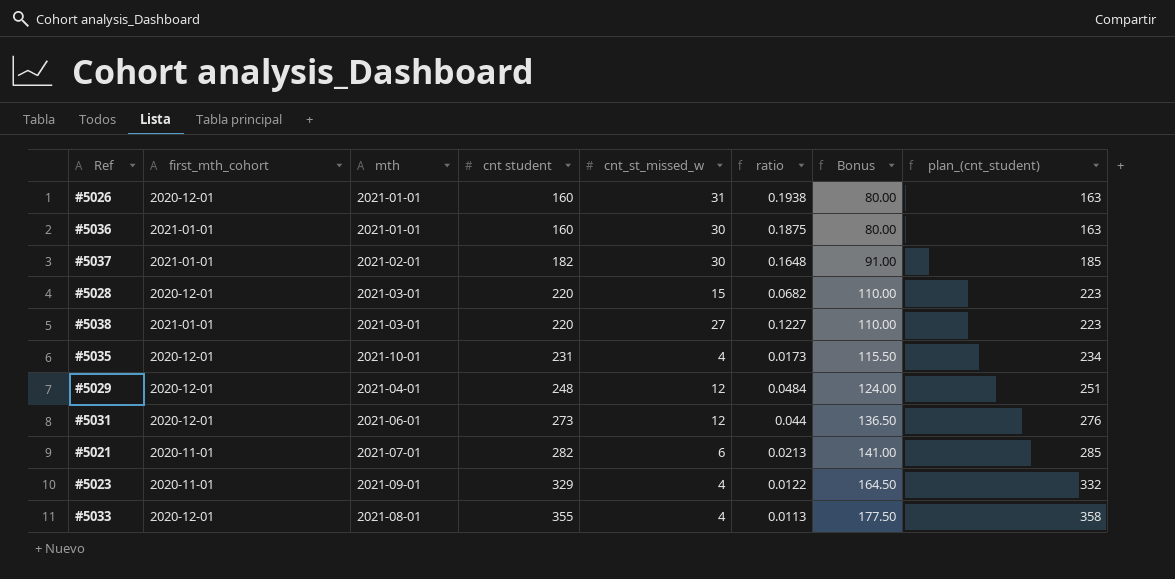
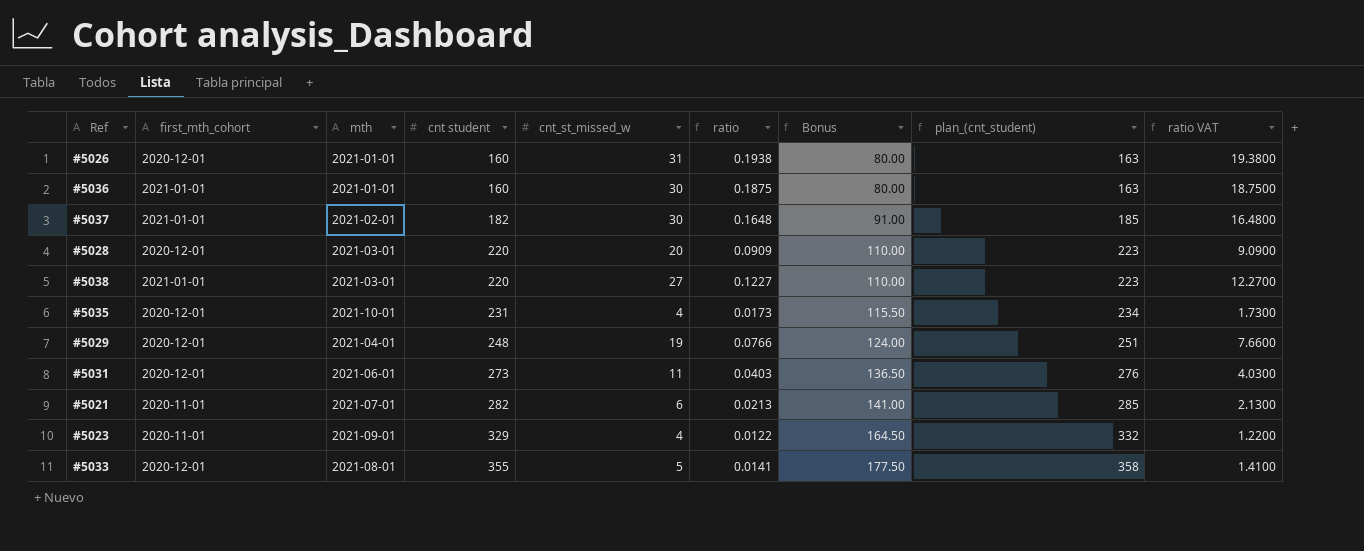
column ratio VAT | formula: none -> [ratio] * 100
#5028 | cnt_st_missed_w: 15 -> 20
#5028 | ratio: 0.0682 -> 0.0909
#5029 | cnt_st_missed_w: 12 -> 19
#5029 | ratio: 0.0484 -> 0.0766
#5031 | cnt_st_missed_w: 12 -> 11
#5031 | ratio: 0.044 -> 0.0403
#5033 | cnt_st_missed_w: 4 -> 5
#5033 | ratio: 0.0113 -> 0.0141

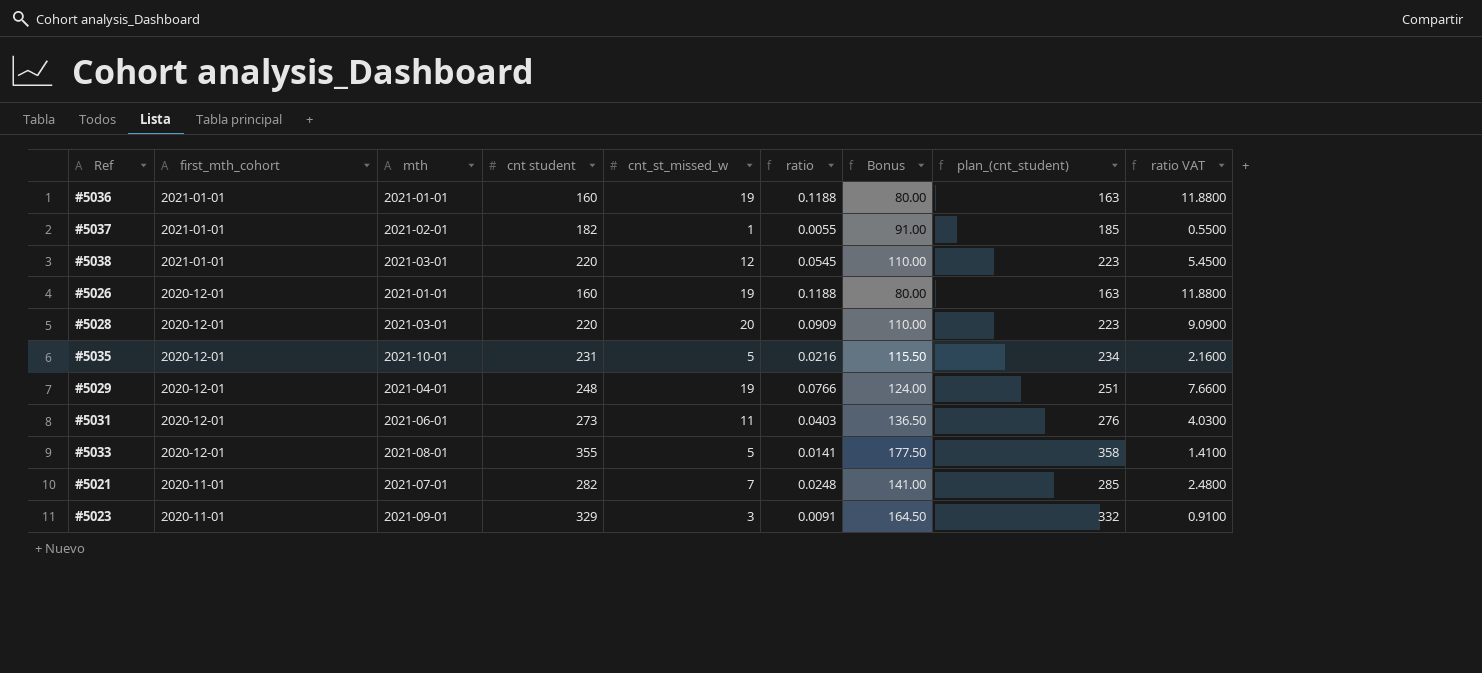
row order: cnt student ascending -> first_mth_cohort descending
#5036 | cnt_st_missed_w: 30 -> 19
#5036 | ratio: 0.1875 -> 0.1188
#5036 | ratio VAT: 18.7500 -> 11.8800
#5037 | cnt_st_missed_w: 30 -> 1
#5037 | ratio: 0.1648 -> 0.0055
#5037 | ratio VAT: 16.4800 -> 0.5500
#5038 | cnt_st_missed_w: 27 -> 12
#5038 | ratio: 0.1227 -> 0.0545
#5038 | ratio VAT: 12.2700 -> 5.4500
#5026 | cnt_st_missed_w: 31 -> 19
#5026 | ratio: 0.1938 -> 0.1188
#5026 | ratio VAT: 19.3800 -> 11.8800
#5035 | cnt_st_missed_w: 4 -> 5
#5035 | ratio: 0.0173 -> 0.0216
#5035 | ratio VAT: 1.7300 -> 2.1600
#5021 | cnt_st_missed_w: 6 -> 7
#5021 | ratio: 0.0213 -> 0.0248
#5021 | ratio VAT: 2.1300 -> 2.4800
#5023 | cnt_st_missed_w: 4 -> 3
#5023 | ratio: 0.0122 -> 0.0091
#5023 | ratio VAT: 1.2200 -> 0.9100

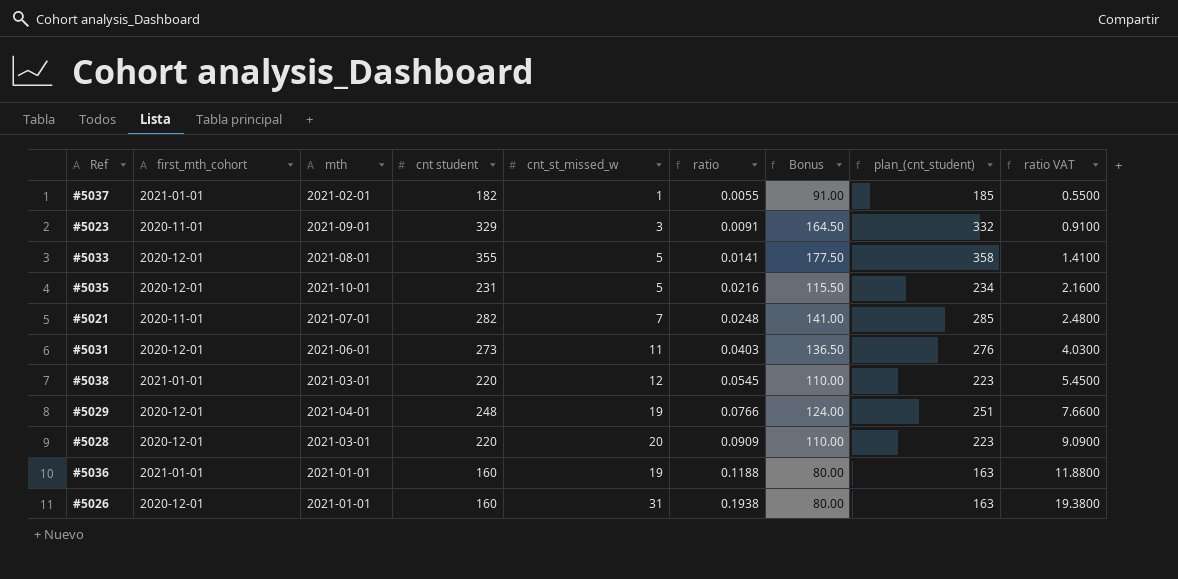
row order: first_mth_cohort descending -> ratio ascending
#5026 | cnt_st_missed_w: 19 -> 31
#5026 | ratio: 0.1188 -> 0.1938
#5026 | ratio VAT: 11.8800 -> 19.3800

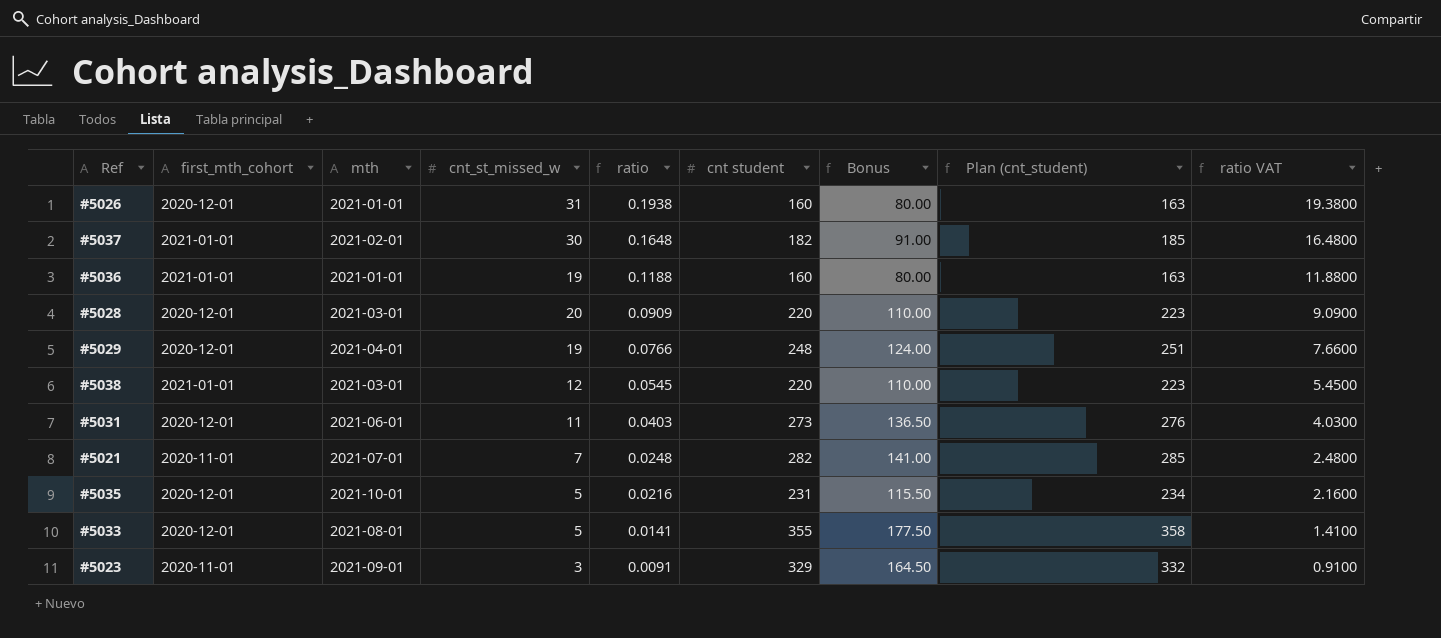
row order: ratio ascending -> ratio descending
column cnt student | position: 4 -> 6
column name: plan_(cnt_student) -> Plan (cnt_student)
#5037 | cnt_st_missed_w: 1 -> 30
#5037 | ratio: 0.0055 -> 0.1648
#5037 | ratio VAT: 0.5500 -> 16.4800

